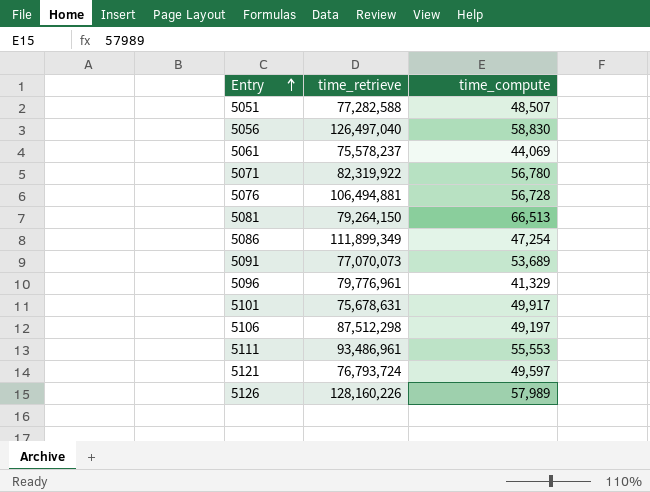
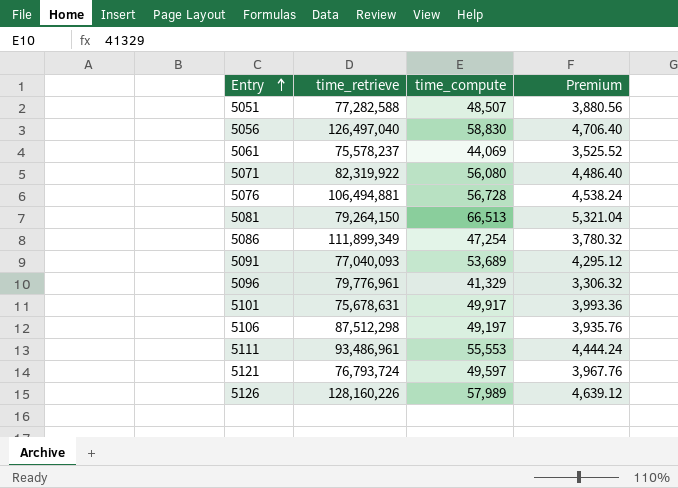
column Premium | formula: none -> [time_compute] * 0.08
5071 | time_compute: 56,780 -> 56,080
5091 | time_retrieve: 77,070,073 -> 77,040,093

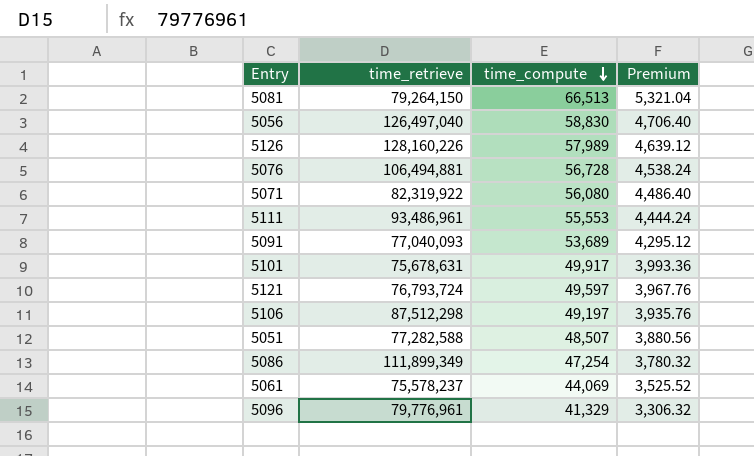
row order: Entry ascending -> time_compute descending

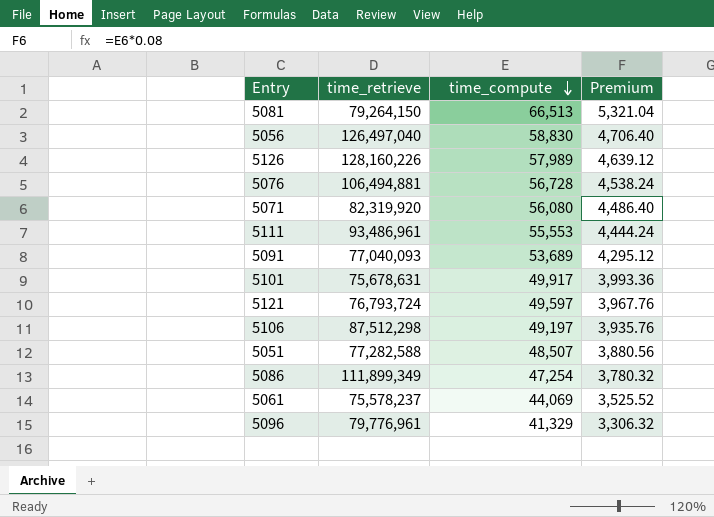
5071 | time_retrieve: 82,319,922 -> 82,319,920

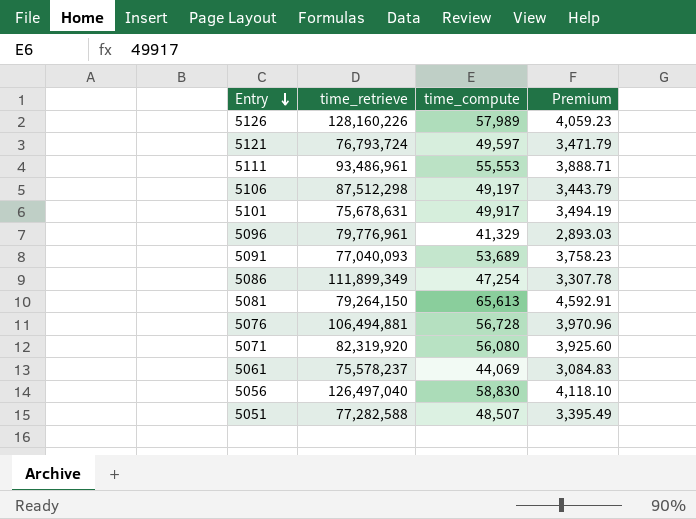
row order: time_compute descending -> Entry descending
column Premium | formula: [time_compute] * 0.08 -> [time_compute] * 0.07
5081 | time_compute: 66,513 -> 65,613

